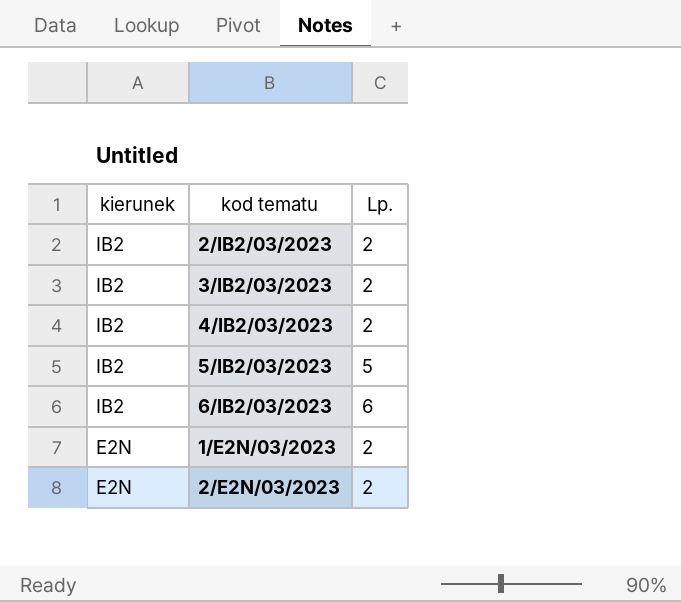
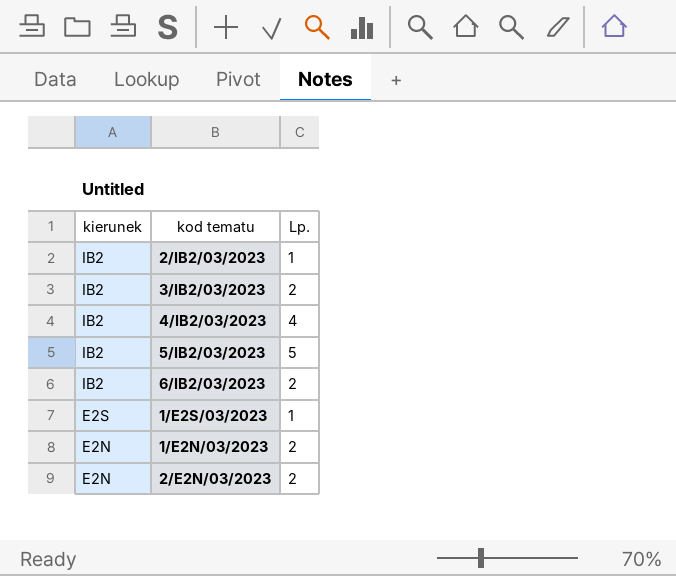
2/IB2/03/2023 | Lp.: 2 -> 1
4/IB2/03/2023 | Lp.: 2 -> 4
6/IB2/03/2023 | Lp.: 6 -> 2
row 1/E2S/03/2023: none -> E2S | 1

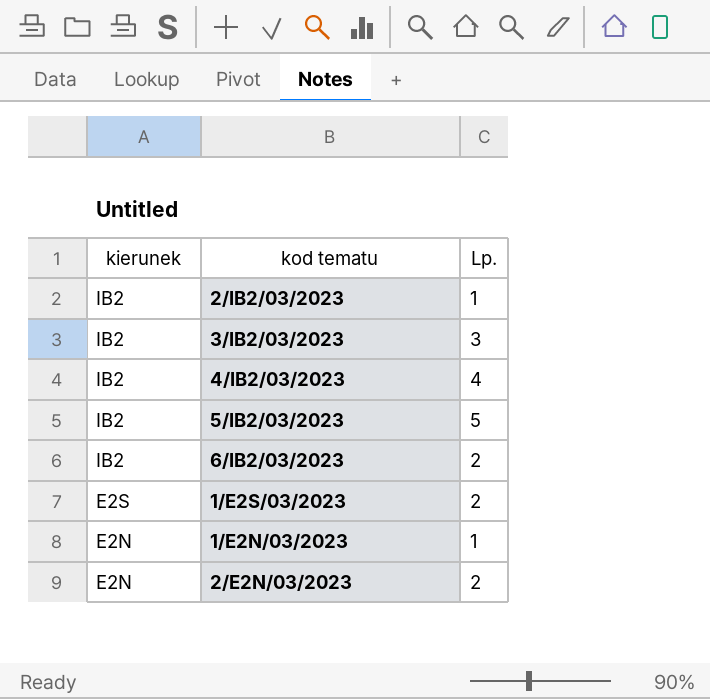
3/IB2/03/2023 | Lp.: 2 -> 3
1/E2S/03/2023 | Lp.: 1 -> 2
1/E2N/03/2023 | Lp.: 2 -> 1

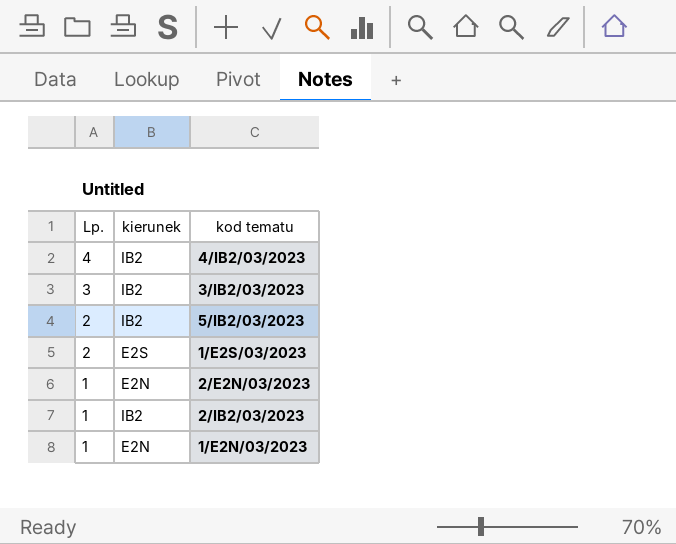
row order: kierunek descending -> Lp. descending
column Lp. | position: 3 -> 1
row 6/IB2/03/2023: IB2 | 2 -> none
5/IB2/03/2023 | Lp.: 5 -> 2
2/E2N/03/2023 | Lp.: 2 -> 1

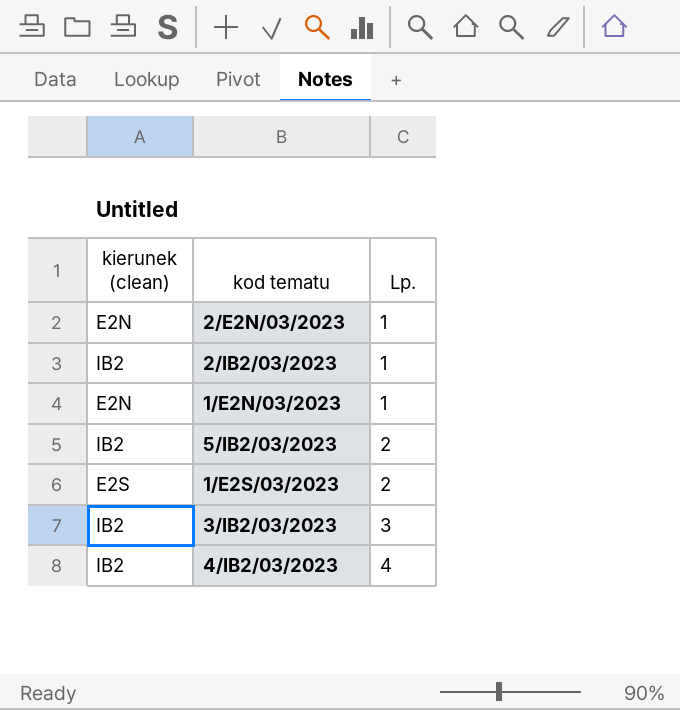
row order: Lp. descending -> Lp. ascending
column name: kierunek -> kierunek (clean)
column Lp. | position: 1 -> 3

